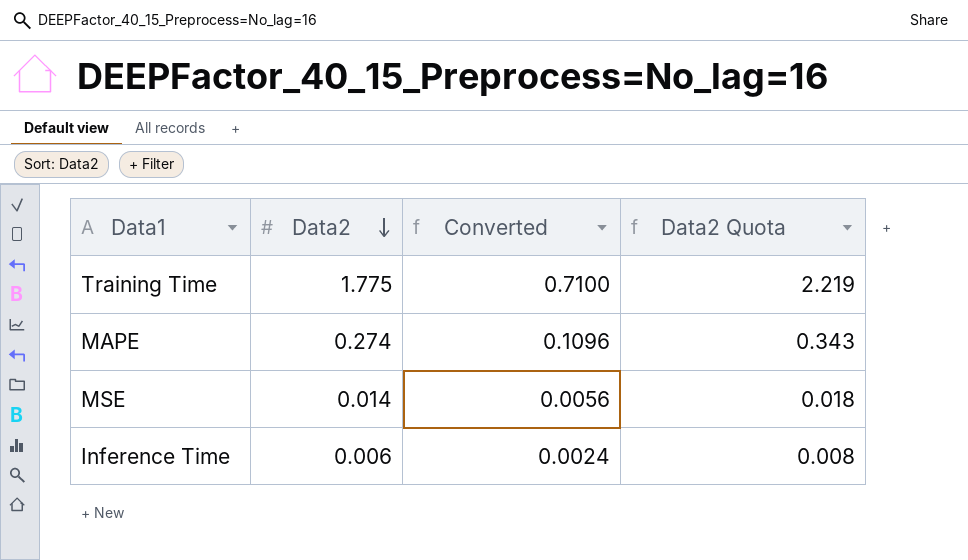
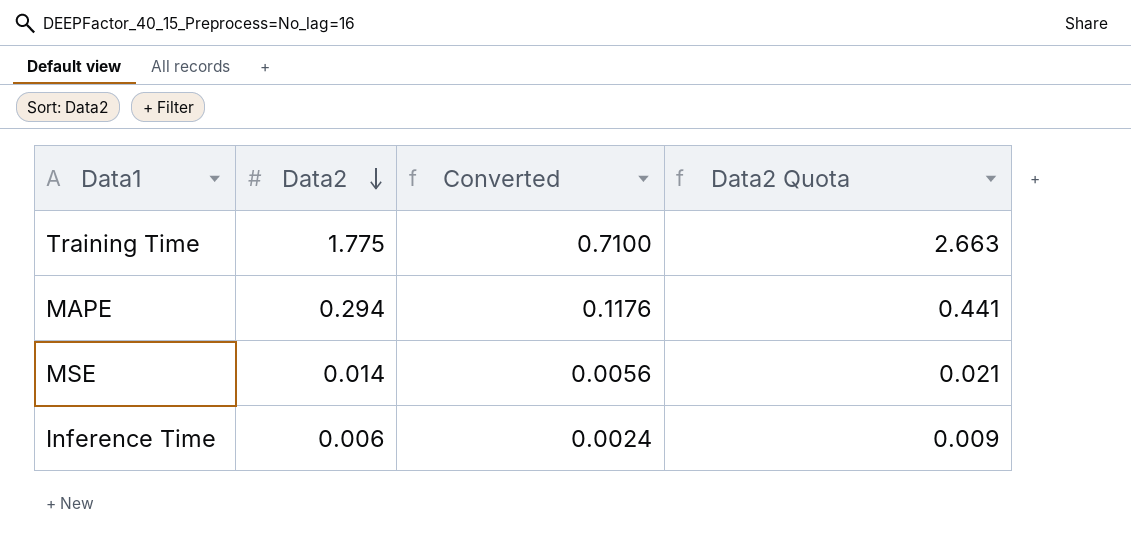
column Data2 Quota | formula: [Data2] * 1.25 -> [Data2] * 1.5
MAPE | Data2: 0.274 -> 0.294
MAPE | Converted: 0.1096 -> 0.1176

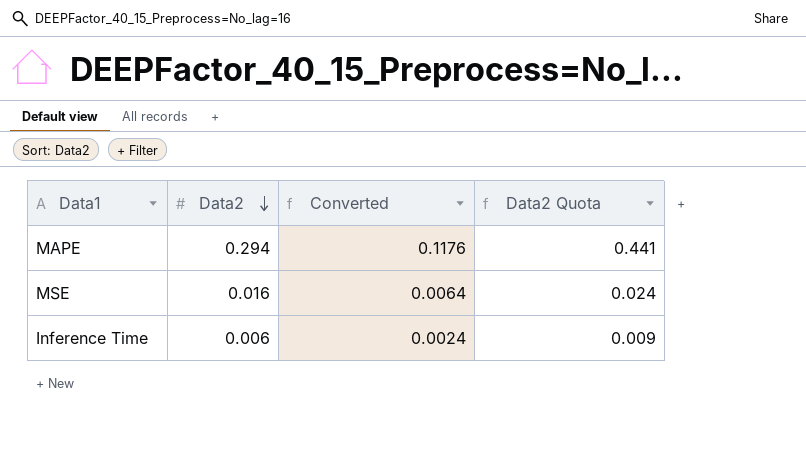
row Training Time: 1.775 | 0.7100 | 2.663 -> none
MSE | Data2: 0.014 -> 0.016
MSE | Converted: 0.0056 -> 0.0064
MSE | Data2 Quota: 0.021 -> 0.024

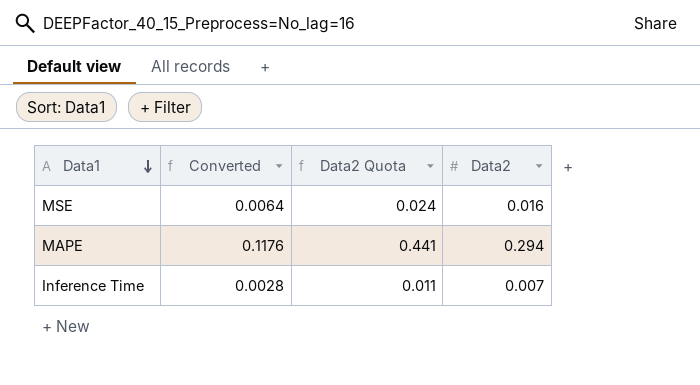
row order: Data2 descending -> Data1 descending
column Data2 | position: 2 -> 4
Inference Time | Converted: 0.0024 -> 0.0028
Inference Time | Data2 Quota: 0.009 -> 0.011
Inference Time | Data2: 0.006 -> 0.007

